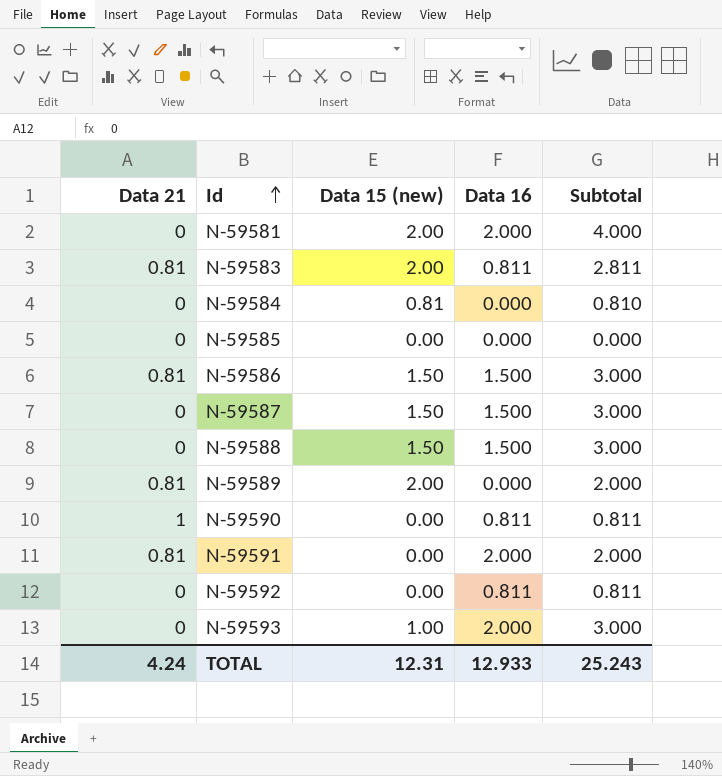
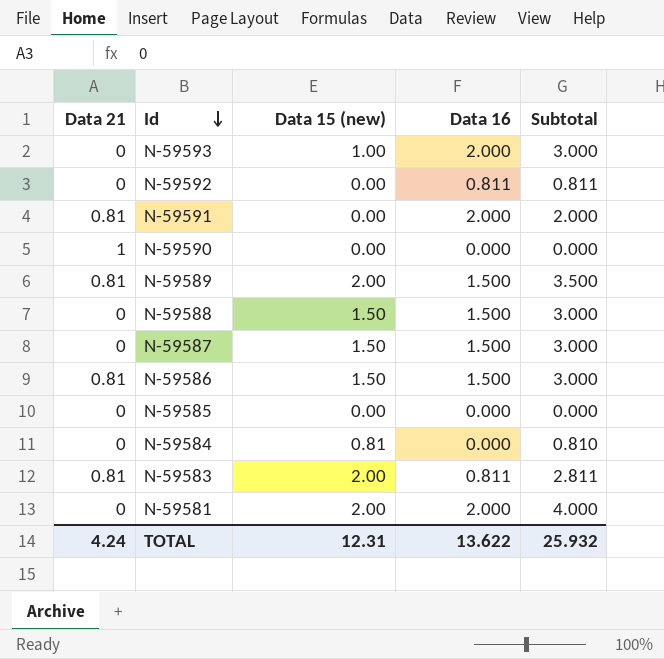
row order: Id ascending -> Id descending
N-59590 | Data 16: 0.811 -> 0.000
N-59590 | Subtotal: 0.811 -> 0.000
N-59589 | Data 16: 0.000 -> 1.500
N-59589 | Subtotal: 2.000 -> 3.500
TOTAL | Data 16: 12.933 -> 13.622
TOTAL | Subtotal: 25.243 -> 25.932

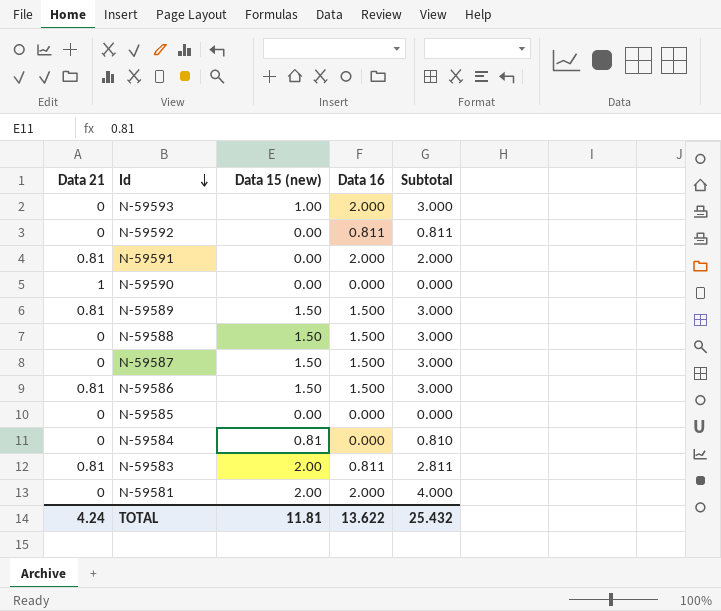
N-59589 | Data 15 (new): 2.00 -> 1.50
N-59589 | Subtotal: 3.500 -> 3.000
TOTAL | Data 15 (new): 12.31 -> 11.81
TOTAL | Subtotal: 25.932 -> 25.432

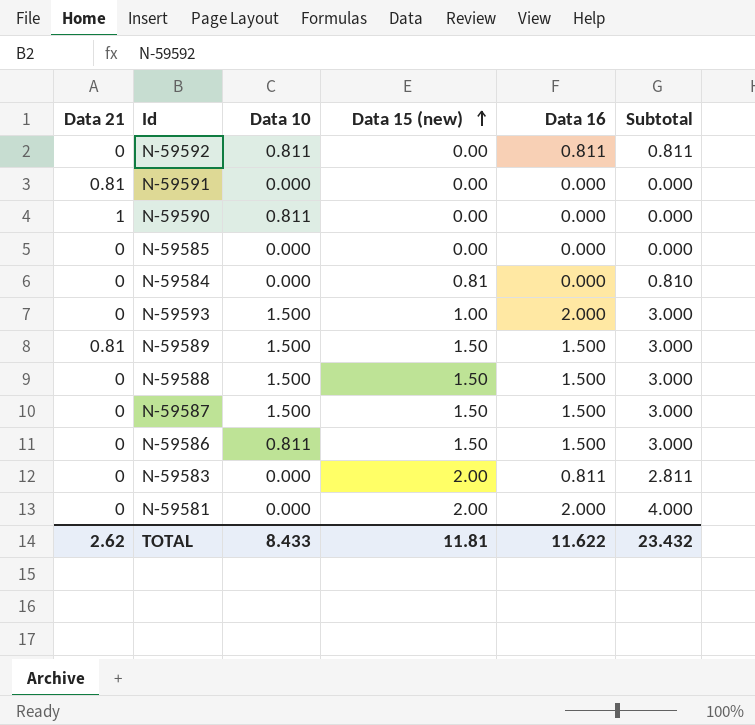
row order: Id descending -> Data 15 (new) ascending
column Data 10 | position: none -> 3
N-59591 | Data 16: 2.000 -> 0.000
N-59591 | Subtotal: 2.000 -> 0.000
N-59586 | Data 21: 0.81 -> 0
N-59583 | Data 21: 0.81 -> 0
TOTAL | Data 21: 4.24 -> 2.62
TOTAL | Data 16: 13.622 -> 11.622
TOTAL | Subtotal: 25.432 -> 23.432

